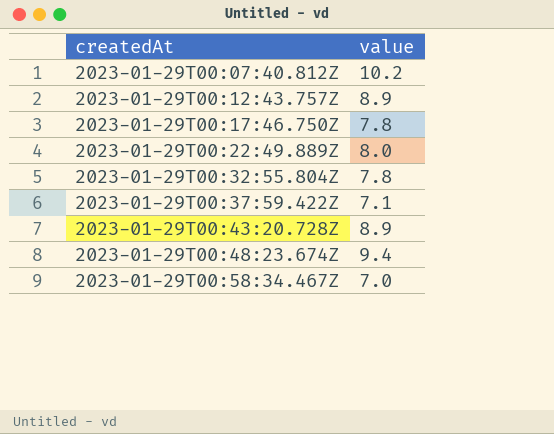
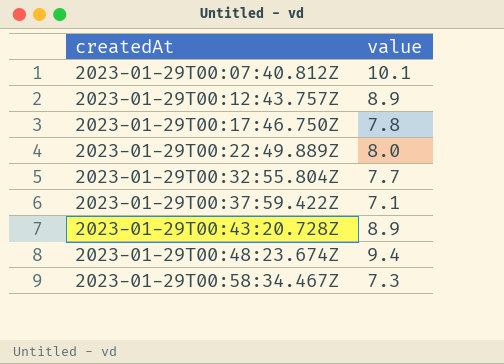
2023-01-29T00:07:40.812Z | value: 10.2 -> 10.1
2023-01-29T00:32:55.804Z | value: 7.8 -> 7.7
2023-01-29T00:58:34.467Z | value: 7.0 -> 7.3

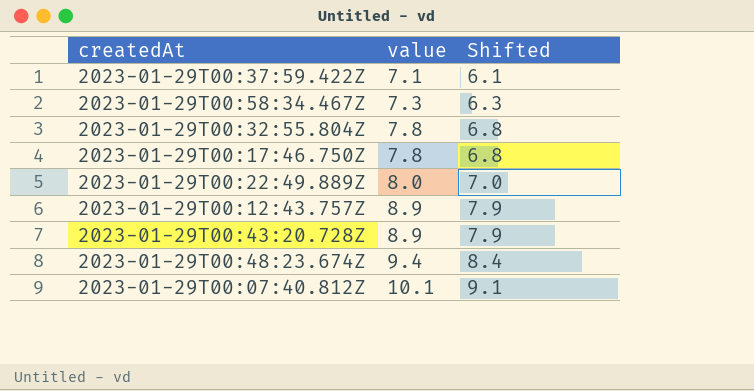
row order: createdAt ascending -> value ascending
column Shifted | formula: none -> [value] - 1
2023-01-29T00:32:55.804Z | value: 7.7 -> 7.8

